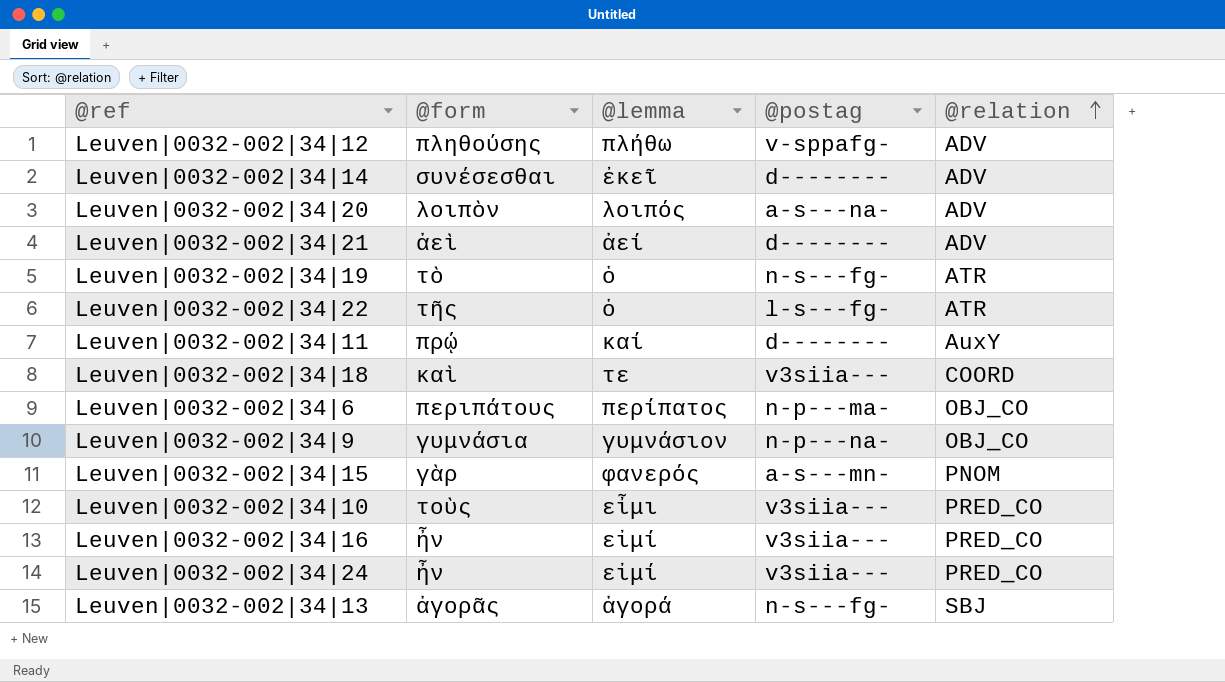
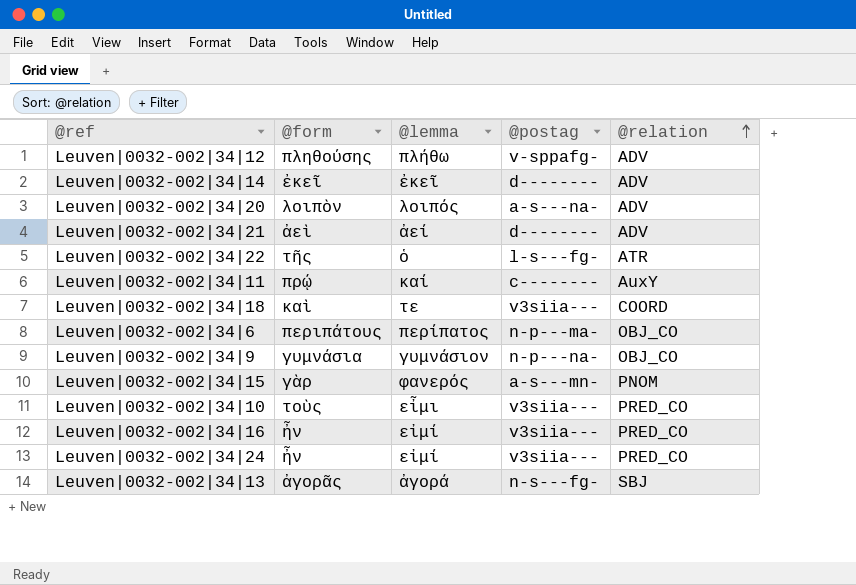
row Leuven|0032-002|34|19: τὸ | ὁ | n-s---fg- | ATR -> none
Leuven|0032-002|34|14 | @form: συνέσεσθαι -> ἐκεῖ
Leuven|0032-002|34|11 | @postag: d-------- -> c--------

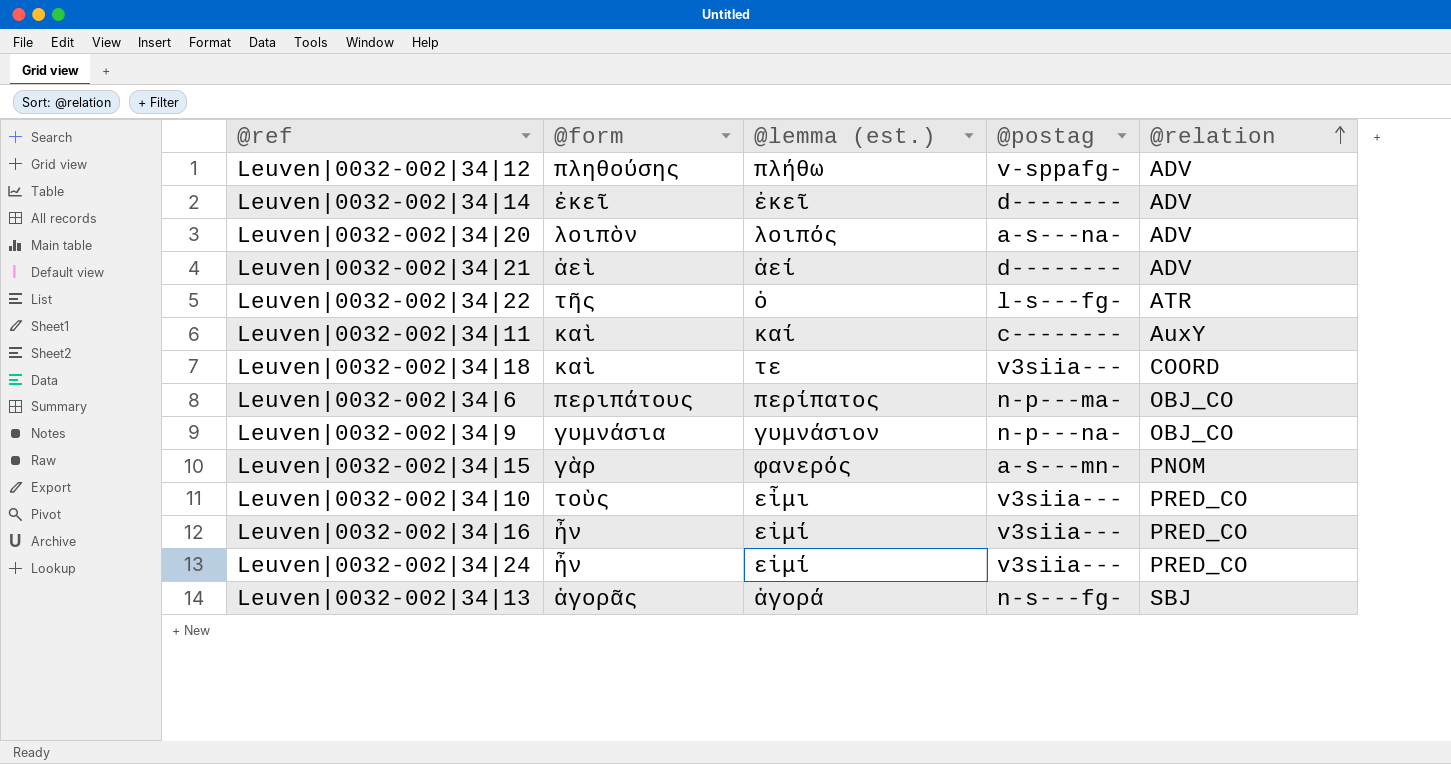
column name: @lemma -> @lemma (est.)
Leuven|0032-002|34|11 | @form: πρῴ -> καὶ

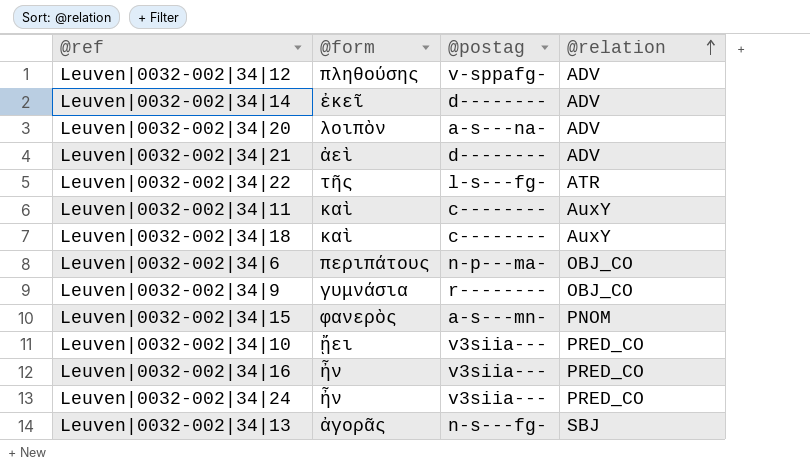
column @lemma (est.) | position: 3 -> none
Leuven|0032-002|34|18 | @postag: v3siia--- -> c--------
Leuven|0032-002|34|18 | @relation: COORD -> AuxY
Leuven|0032-002|34|9 | @postag: n-p---na- -> r--------
Leuven|0032-002|34|15 | @form: γὰρ -> φανερὸς
Leuven|0032-002|34|10 | @form: τοὺς -> ᾔει

